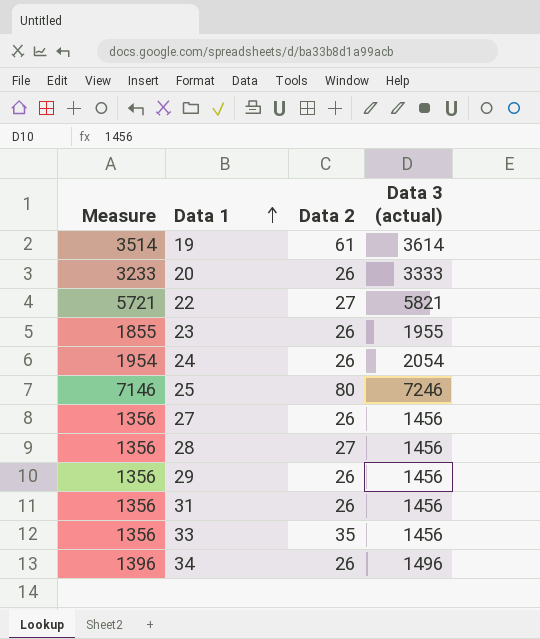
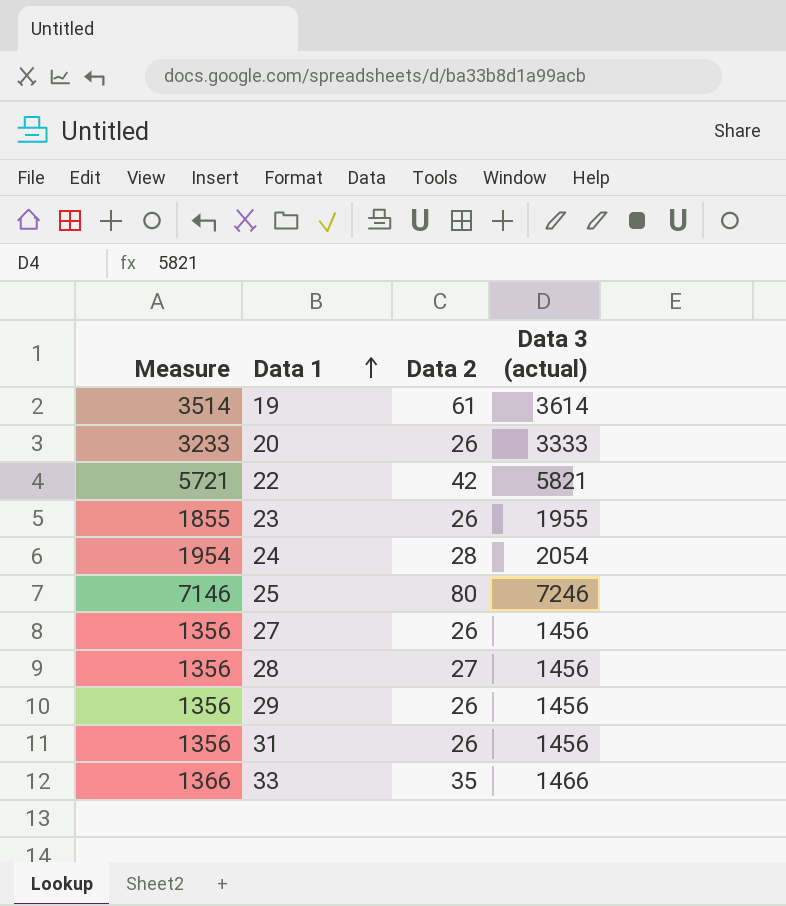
row 34: 1396 | 26 | 1496 -> none
22 | Data 2: 27 -> 42
24 | Data 2: 26 -> 28
33 | Measure: 1356 -> 1366
33 | Data 3 (actual): 1456 -> 1466

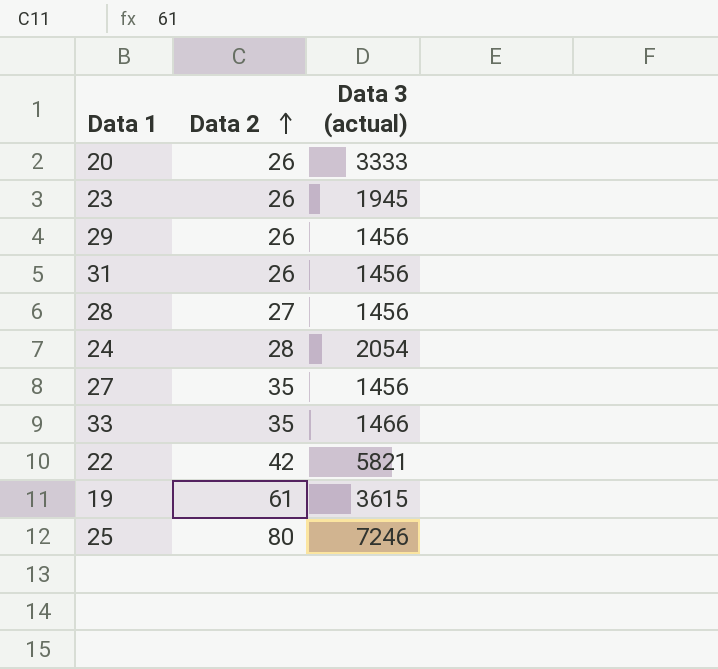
row order: Data 1 ascending -> Data 2 ascending
column Measure | formula: [Data 3 (actual)] - 100 -> none
23 | Data 3 (actual): 1955 -> 1945
27 | Data 2: 26 -> 35
19 | Data 3 (actual): 3614 -> 3615

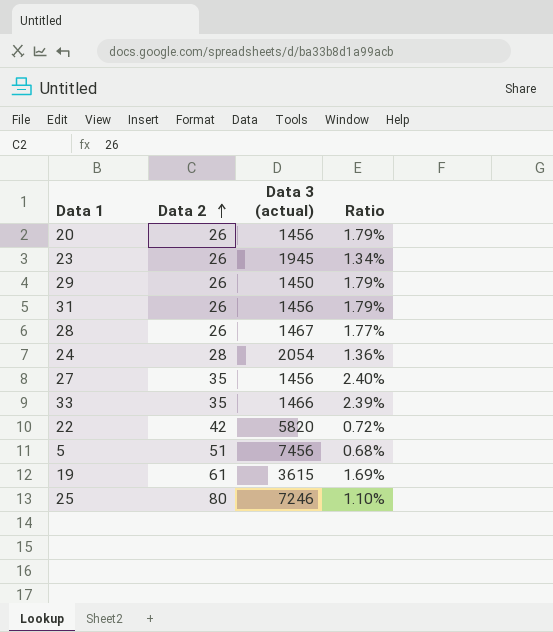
column Ratio | formula: none -> [Data 2] / [Data 3 (actual)]
20 | Data 3 (actual): 3333 -> 1456
29 | Data 3 (actual): 1456 -> 1450
28 | Data 2: 27 -> 26
28 | Data 3 (actual): 1456 -> 1467
22 | Data 3 (actual): 5821 -> 5820
row 5: none -> 51 | 7456 | 0.68%

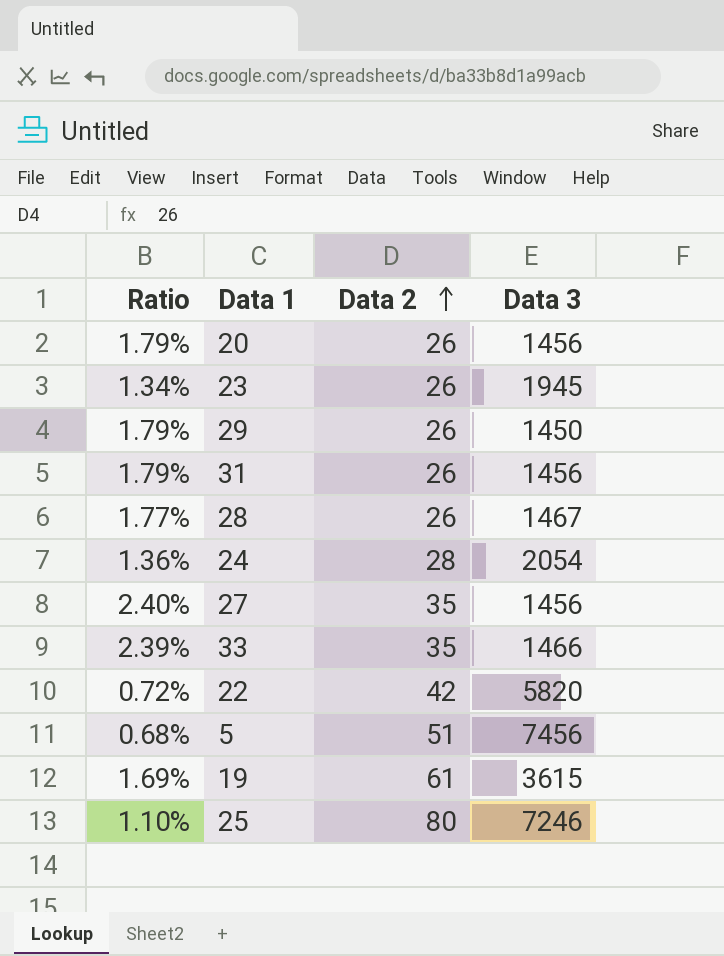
column Ratio | position: 4 -> 1
column name: Data 3 (actual) -> Data 3

